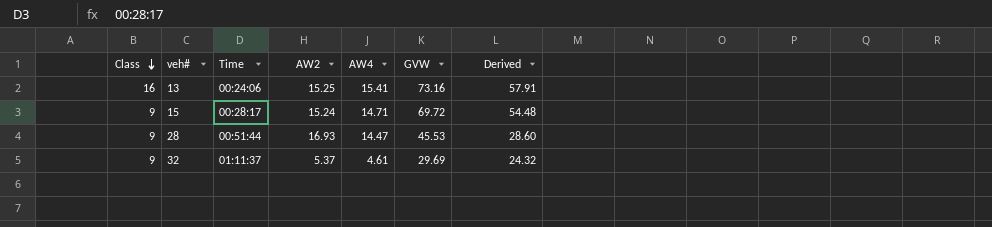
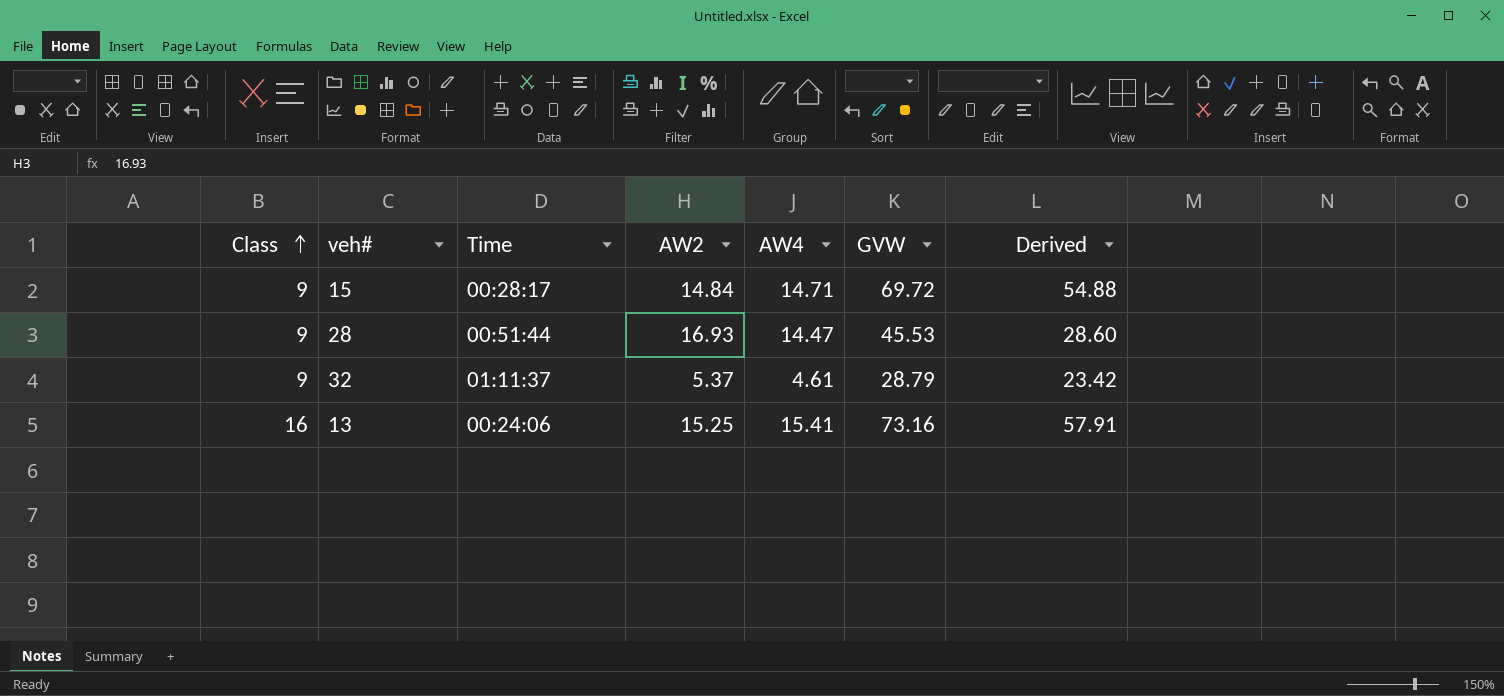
row order: Class descending -> Class ascending
15 | AW2: 15.24 -> 14.84
15 | Derived: 54.48 -> 54.88
32 | GVW: 29.69 -> 28.79
32 | Derived: 24.32 -> 23.42

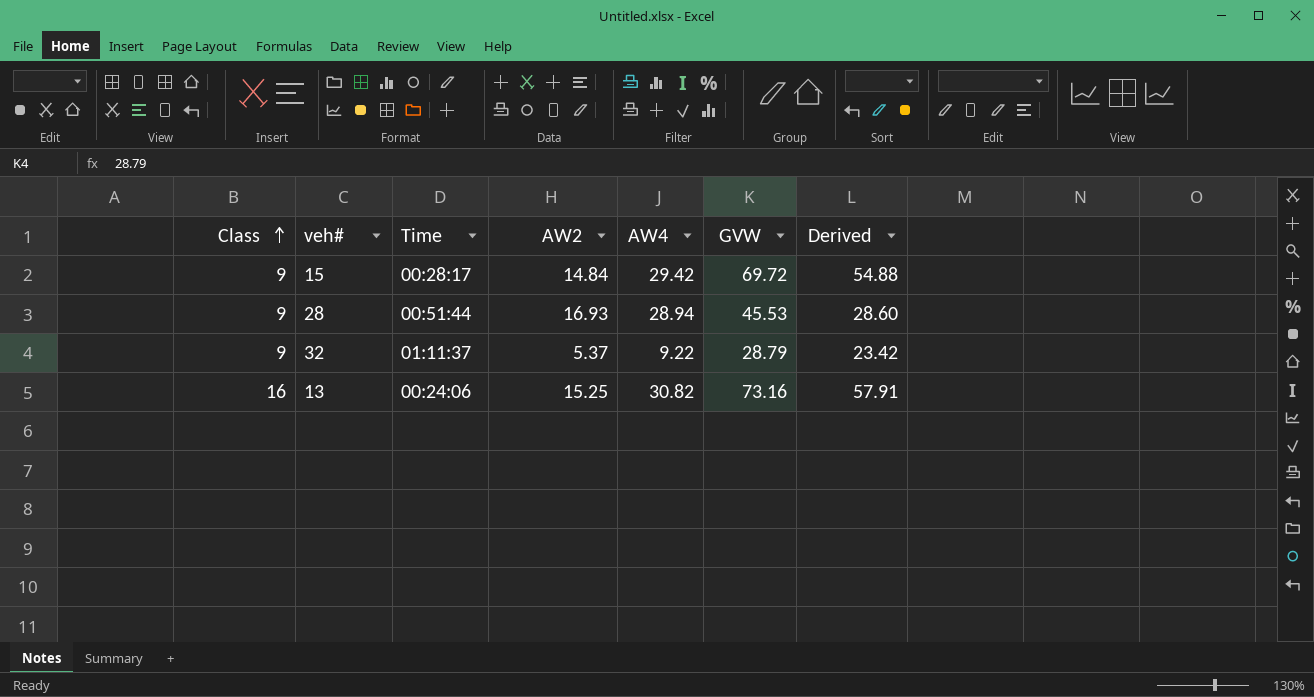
15 | AW4: 14.71 -> 29.42
28 | AW4: 14.47 -> 28.94
32 | AW4: 4.61 -> 9.22
13 | AW4: 15.41 -> 30.82

